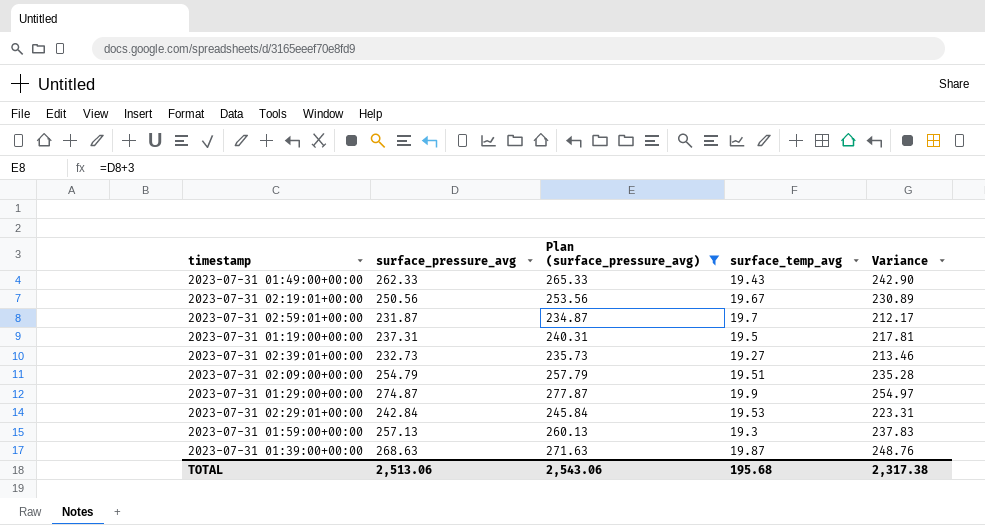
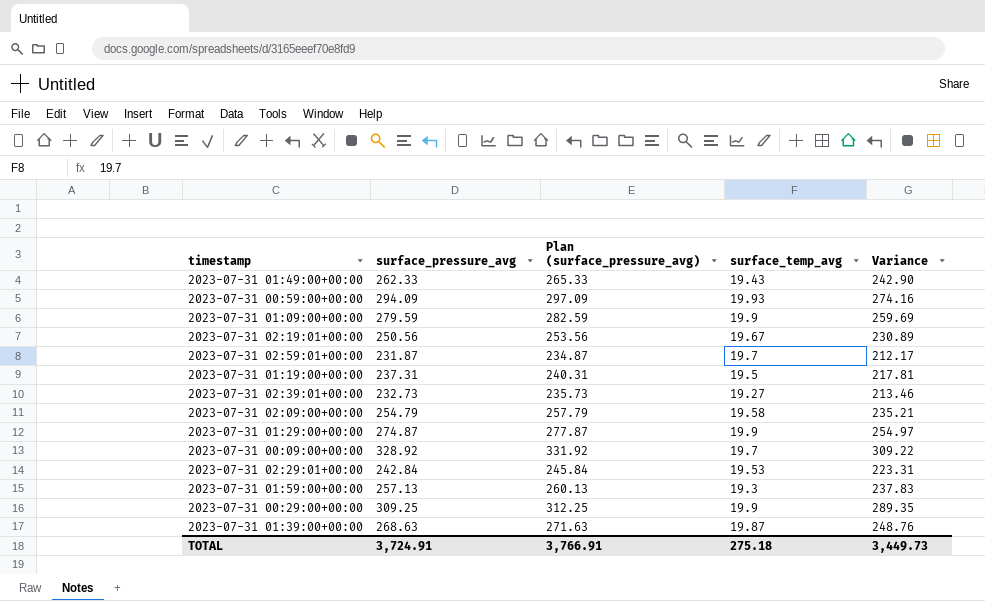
filter: Plan (surface_pressure_avg) <= 277.87 -> none
2023-07-31 02:09:00+00:00 | surface_temp_avg: 19.51 -> 19.58
2023-07-31 02:09:00+00:00 | Variance: 235.28 -> 235.21
TOTAL | surface_pressure_avg: 2,513.06 -> 3,724.91
TOTAL | Plan (surface_pressure_avg): 2,543.06 -> 3,766.91
TOTAL | surface_temp_avg: 195.68 -> 275.18
TOTAL | Variance: 2,317.38 -> 3,449.73

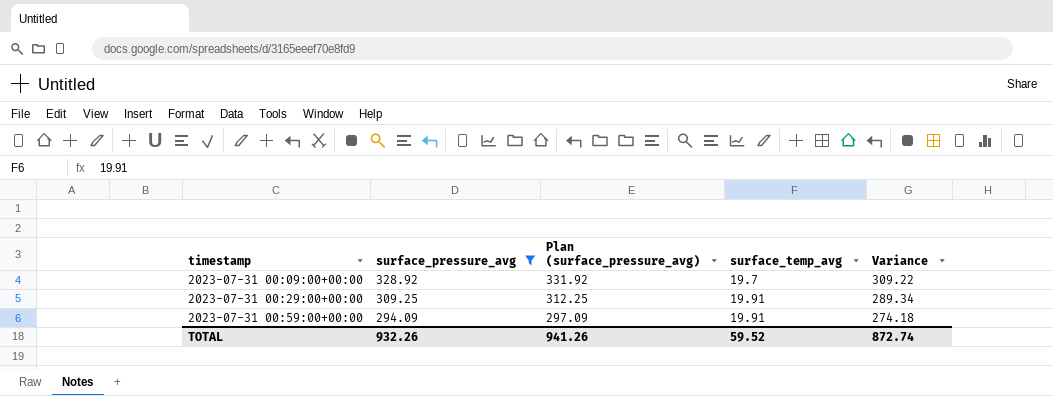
filter: none -> surface_pressure_avg >= 294.09
row order: none -> timestamp ascending
2023-07-31 00:29:00+00:00 | surface_temp_avg: 19.9 -> 19.91
2023-07-31 00:29:00+00:00 | Variance: 289.35 -> 289.34
2023-07-31 00:59:00+00:00 | surface_temp_avg: 19.93 -> 19.91
2023-07-31 00:59:00+00:00 | Variance: 274.16 -> 274.18
TOTAL | surface_pressure_avg: 3,724.91 -> 932.26
TOTAL | Plan (surface_pressure_avg): 3,766.91 -> 941.26
TOTAL | surface_temp_avg: 275.18 -> 59.52
TOTAL | Variance: 3,449.73 -> 872.74

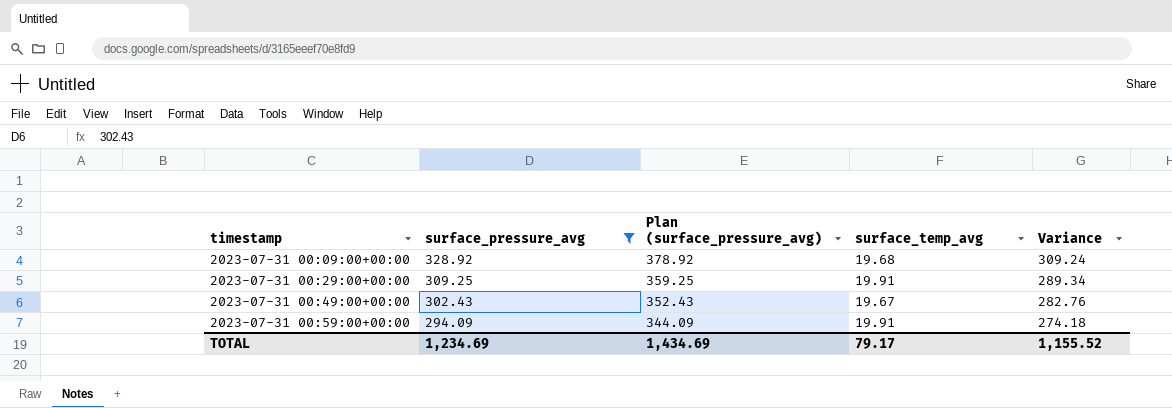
column Plan (surface_pressure_avg) | formula: [surface_pressure_avg] + 3 -> [surface_pressure_avg] + 50
2023-07-31 00:09:00+00:00 | surface_temp_avg: 19.7 -> 19.68
2023-07-31 00:09:00+00:00 | Variance: 309.22 -> 309.24
row 2023-07-31 00:49:00+00:00: none -> 302.43 | 352.43 | 19.67 | 282.76
TOTAL | surface_pressure_avg: 932.26 -> 1,234.69
TOTAL | Plan (surface_pressure_avg): 941.26 -> 1,434.69
TOTAL | surface_temp_avg: 59.52 -> 79.17
TOTAL | Variance: 872.74 -> 1,155.52

